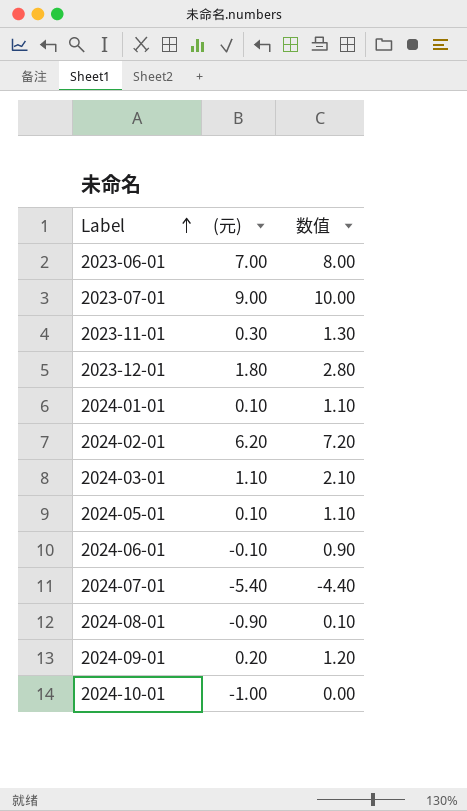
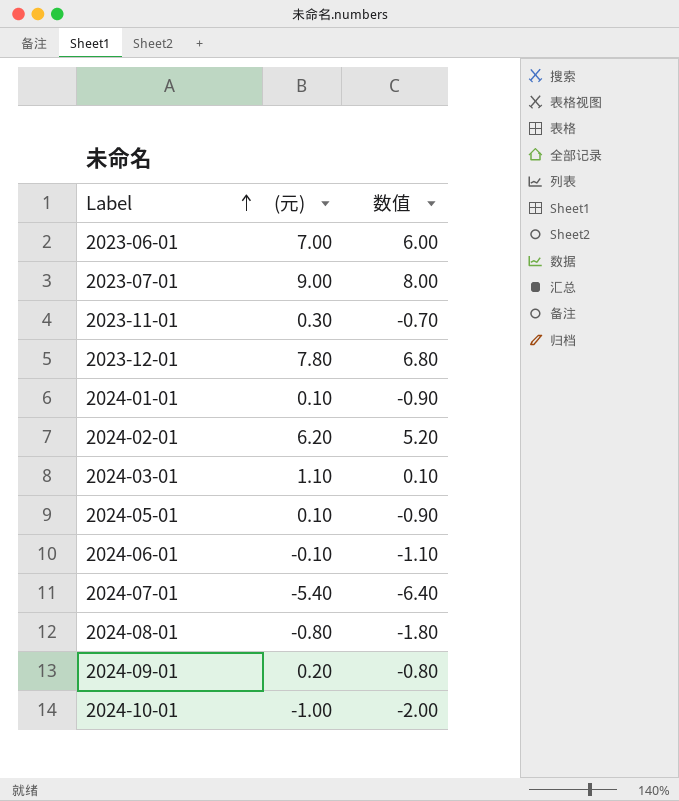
column 数值 | formula: [(元)] + 1 -> [(元)] - 1
2023-12-01 | (元): 1.80 -> 7.80
2024-08-01 | (元): -0.90 -> -0.80

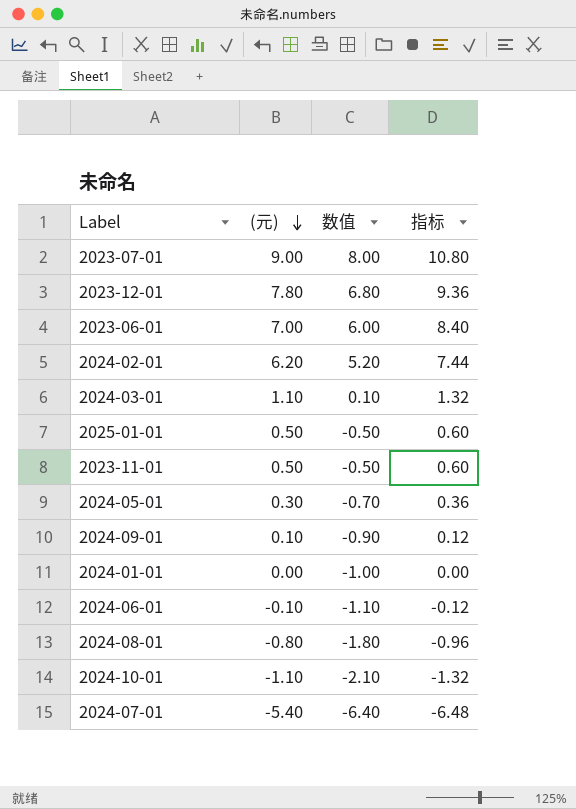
row order: Label ascending -> (元) descending
column 指标 | formula: none -> [(元)] * 1.2
row 2025-01-01: none -> 0.50 | -0.50 | 0.60
2023-11-01 | (元): 0.30 -> 0.50
2023-11-01 | 数值: -0.70 -> -0.50
2024-05-01 | (元): 0.10 -> 0.30
2024-05-01 | 数值: -0.90 -> -0.70
2024-09-01 | (元): 0.20 -> 0.10
2024-09-01 | 数值: -0.80 -> -0.90
2024-01-01 | (元): 0.10 -> 0.00
2024-01-01 | 数值: -0.90 -> -1.00
2024-10-01 | (元): -1.00 -> -1.10
2024-10-01 | 数值: -2.00 -> -2.10

